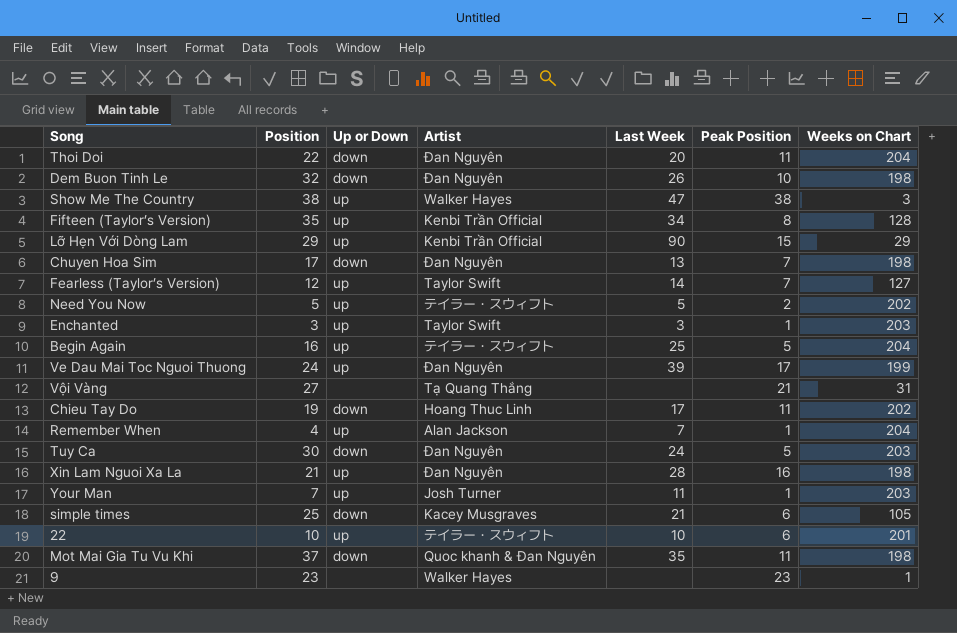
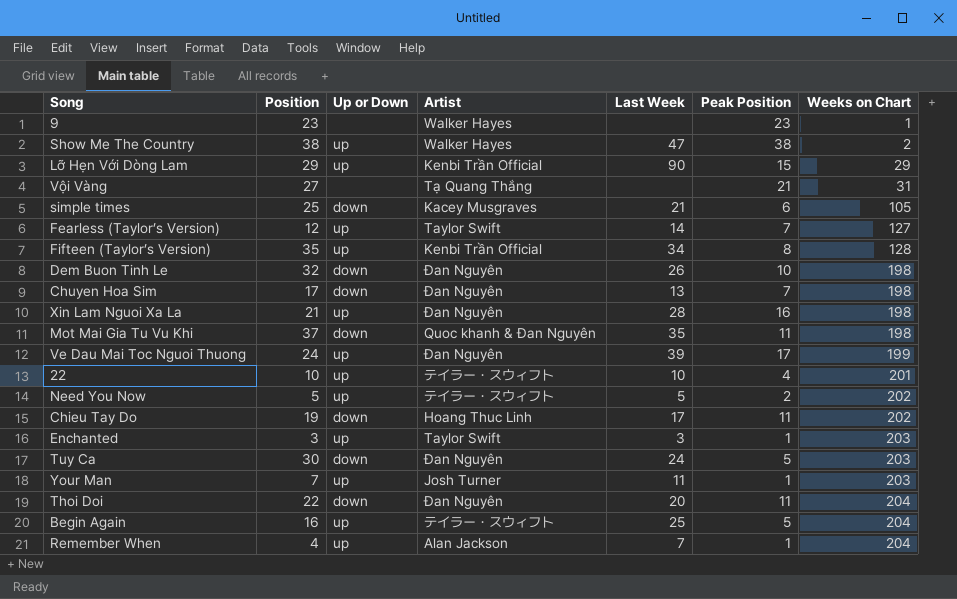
row order: none -> Weeks on Chart ascending
Show Me The Country | Weeks on Chart: 3 -> 2
22 | Peak Position: 6 -> 4

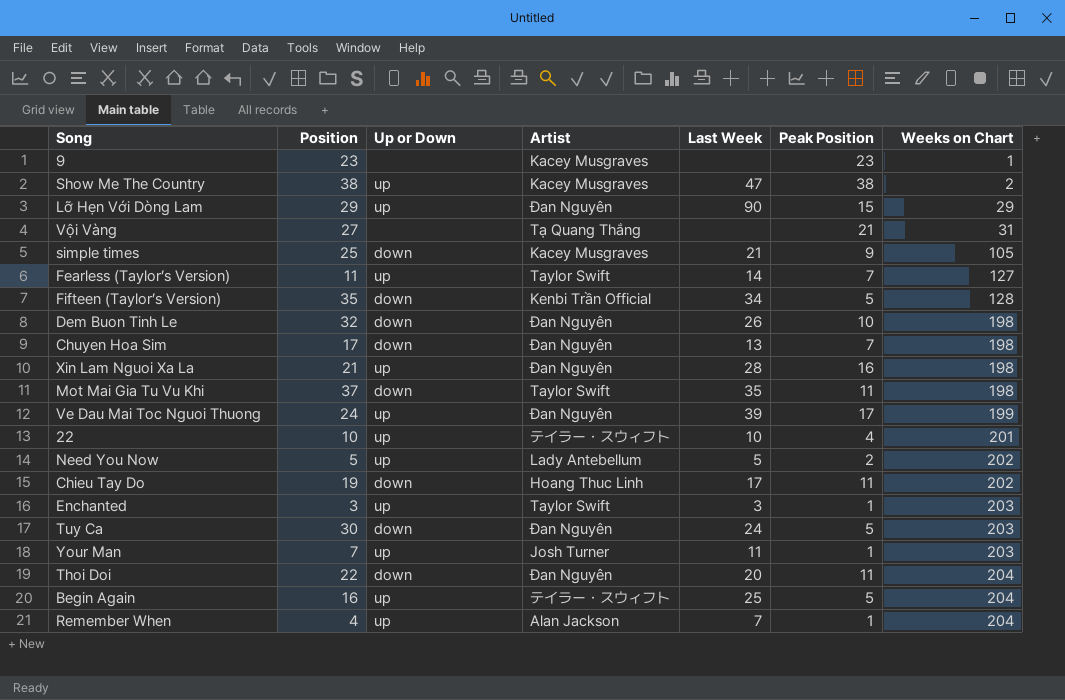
9 | Artist: Walker Hayes -> Kacey Musgraves
Show Me The Country | Artist: Walker Hayes -> Kacey Musgraves
Lỡ Hẹn Với Dòng Lam | Artist: Kenbi Trần Official -> Đan Nguyên
simple times | Peak Position: 6 -> 9
Fearless (Taylor’s Version) | Position: 12 -> 11
Fifteen (Taylor’s Version) | Up or Down: up -> down
Fifteen (Taylor’s Version) | Peak Position: 8 -> 5
Mot Mai Gia Tu Vu Khi | Artist: Quoc khanh & Đan Nguyên -> Taylor Swift
Need You Now | Artist: テイラー・スウィフト -> Lady Antebellum

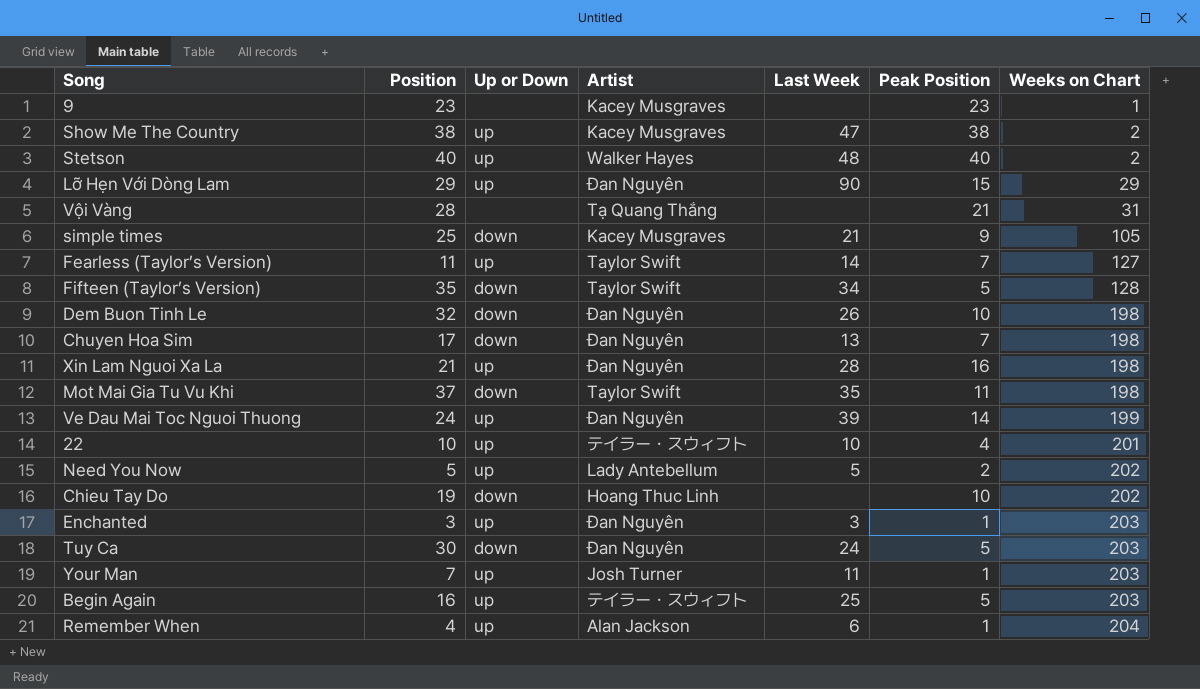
row Thoi Doi: 22 | down | Đan Nguyên | 20 | 11 | 204 -> none
row Stetson: none -> 40 | up | Walker Hayes | 48 | 40 | 2
Vội Vàng | Position: 27 -> 28
Fifteen (Taylor’s Version) | Artist: Kenbi Trần Official -> Taylor Swift
Ve Dau Mai Toc Nguoi Thuong | Peak Position: 17 -> 14
Chieu Tay Do | Last Week: 17 -> none
Chieu Tay Do | Peak Position: 11 -> 10
Enchanted | Artist: Taylor Swift -> Đan Nguyên
Begin Again | Weeks on Chart: 204 -> 203
Remember When | Last Week: 7 -> 6

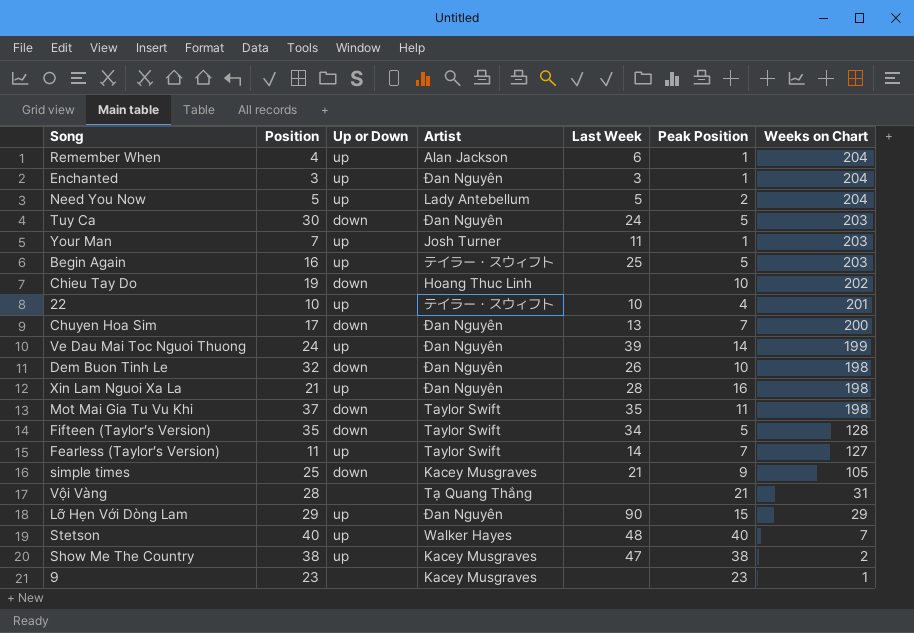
row order: Weeks on Chart ascending -> Weeks on Chart descending
Enchanted | Weeks on Chart: 203 -> 204
Need You Now | Weeks on Chart: 202 -> 204
Chuyen Hoa Sim | Weeks on Chart: 198 -> 200
Stetson | Weeks on Chart: 2 -> 7

